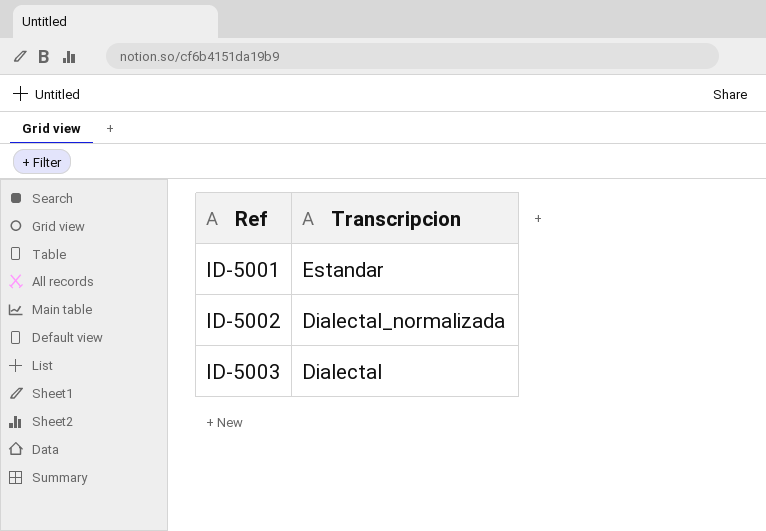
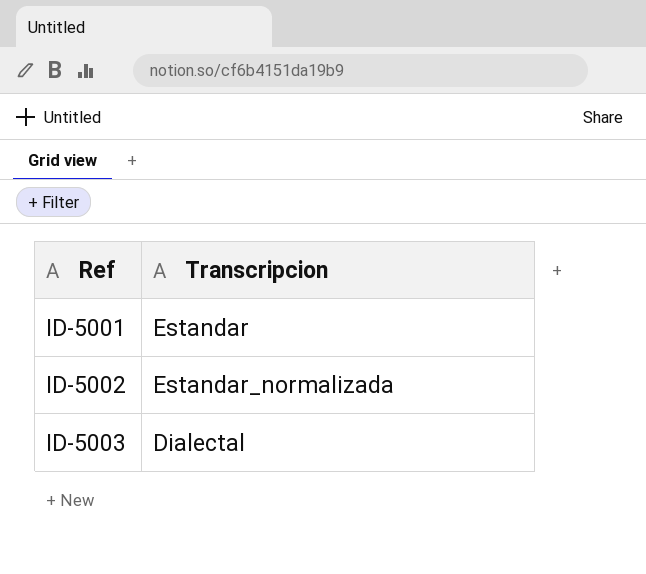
ID-5002 | Transcripcion: Dialectal_normalizada -> Estandar_normalizada

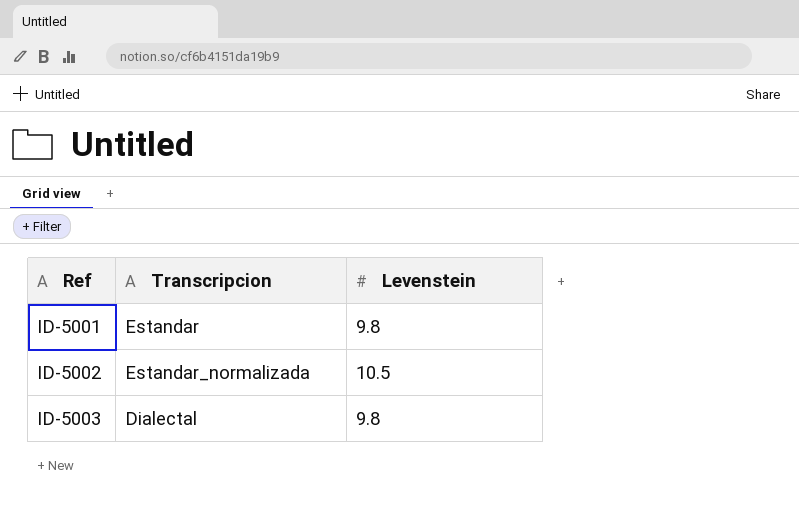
column Levenstein | position: none -> 3

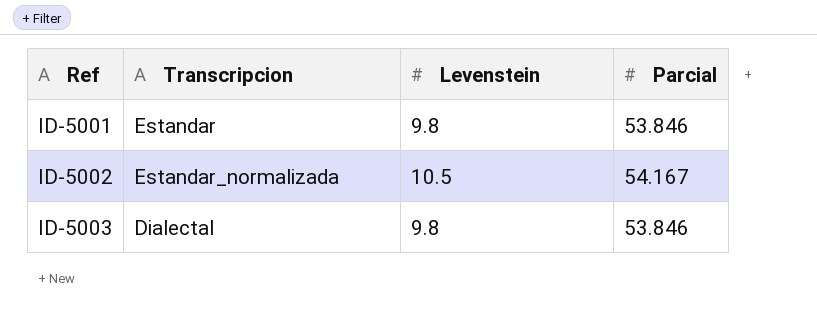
column Parcial | position: none -> 4

